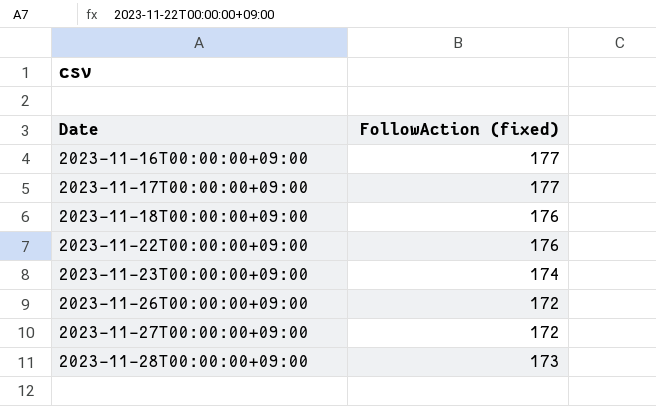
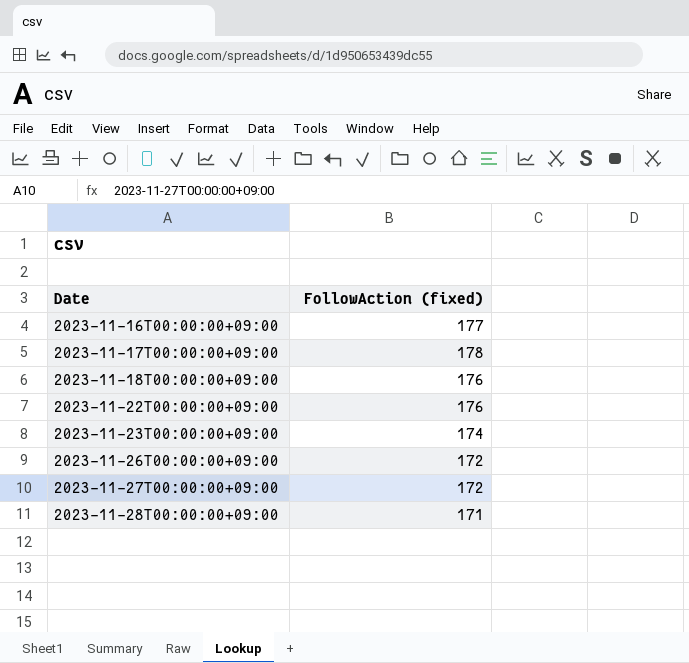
2023-11-17T00:00:00+09:00 | FollowAction (fixed): 177 -> 178
2023-11-28T00:00:00+09:00 | FollowAction (fixed): 173 -> 171

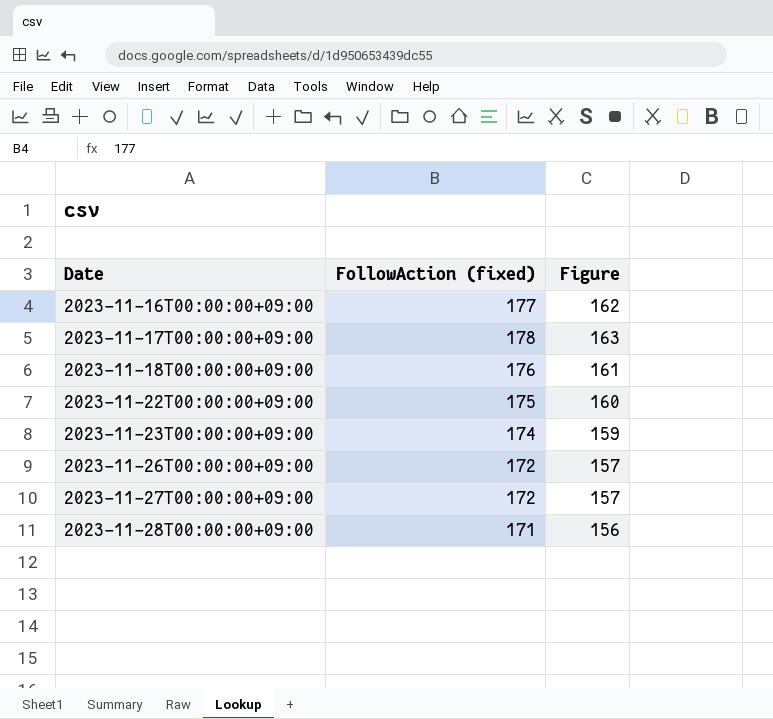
column Figure | formula: none -> [FollowAction (fixed)] - 15
2023-11-22T00:00:00+09:00 | FollowAction (fixed): 176 -> 175

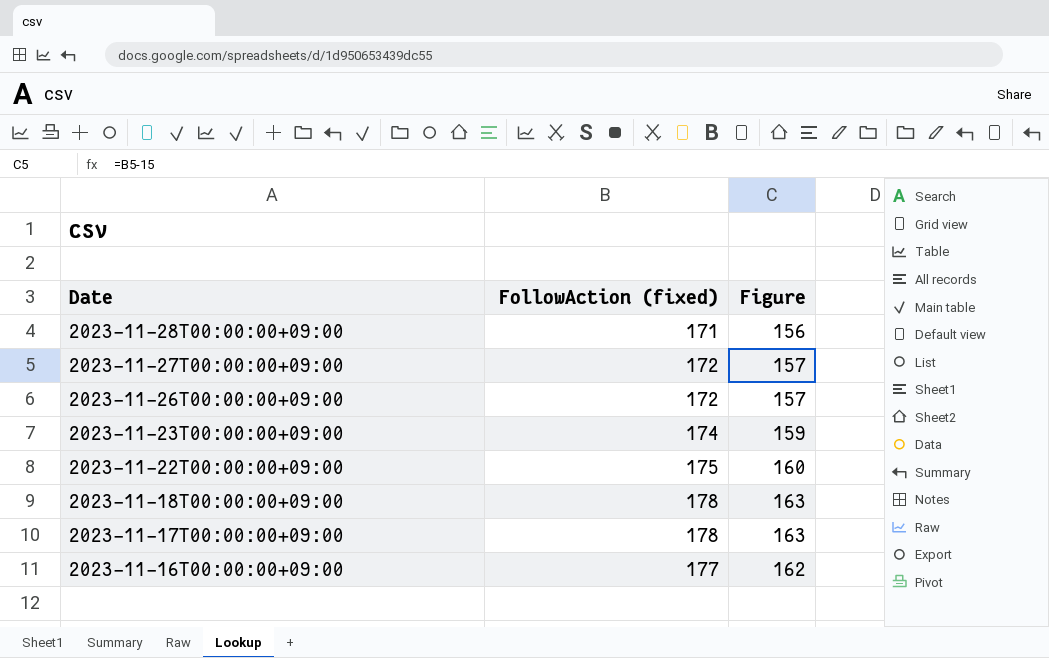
row order: Date ascending -> Date descending
2023-11-18T00:00:00+09:00 | FollowAction (fixed): 176 -> 178
2023-11-18T00:00:00+09:00 | Figure: 161 -> 163

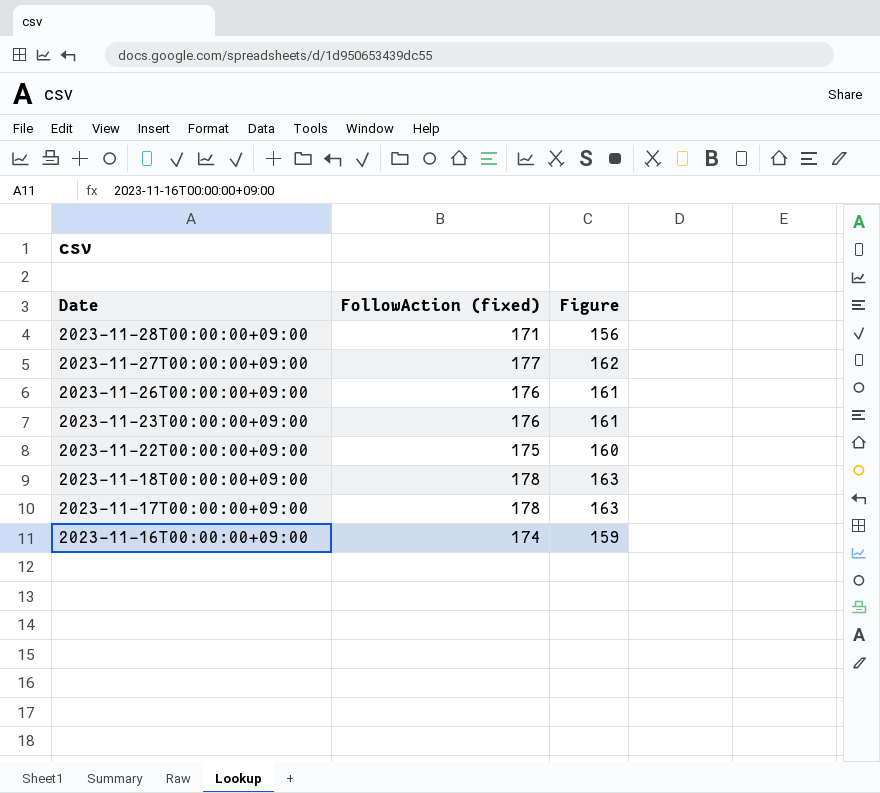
2023-11-27T00:00:00+09:00 | FollowAction (fixed): 172 -> 177
2023-11-27T00:00:00+09:00 | Figure: 157 -> 162
2023-11-26T00:00:00+09:00 | FollowAction (fixed): 172 -> 176
2023-11-26T00:00:00+09:00 | Figure: 157 -> 161
2023-11-23T00:00:00+09:00 | FollowAction (fixed): 174 -> 176
2023-11-23T00:00:00+09:00 | Figure: 159 -> 161
2023-11-16T00:00:00+09:00 | FollowAction (fixed): 177 -> 174
2023-11-16T00:00:00+09:00 | Figure: 162 -> 159

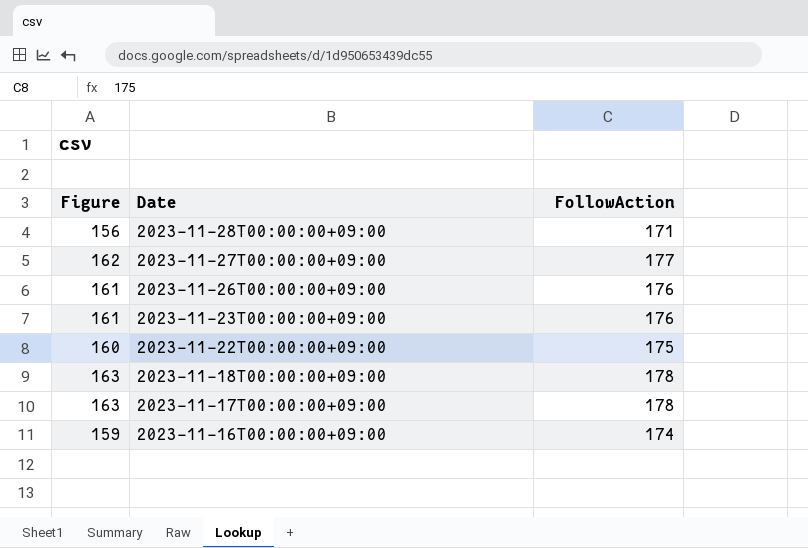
column Figure | position: 3 -> 1
column name: FollowAction (fixed) -> FollowAction

